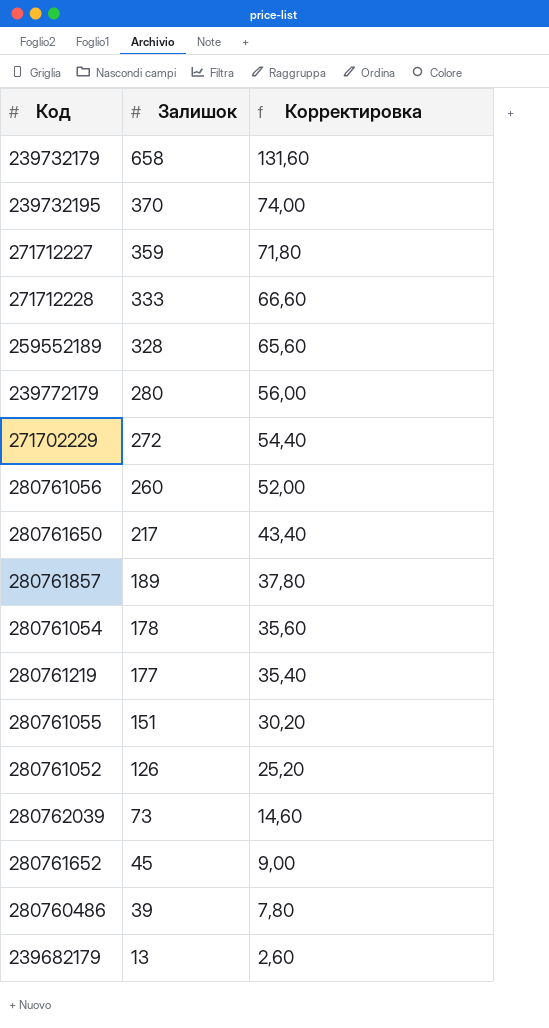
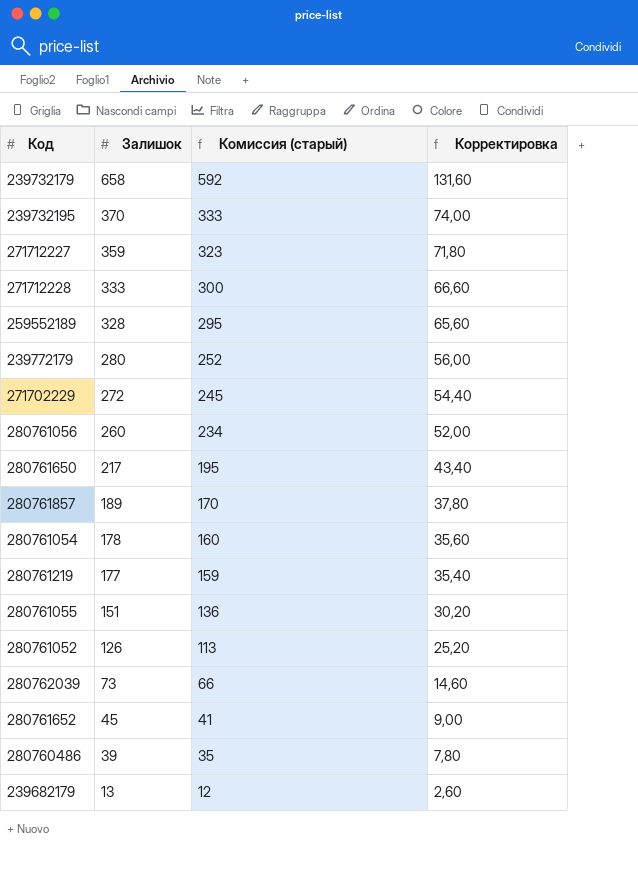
column Комиссия (старый) | formula: none -> [Залишок] * 0,9

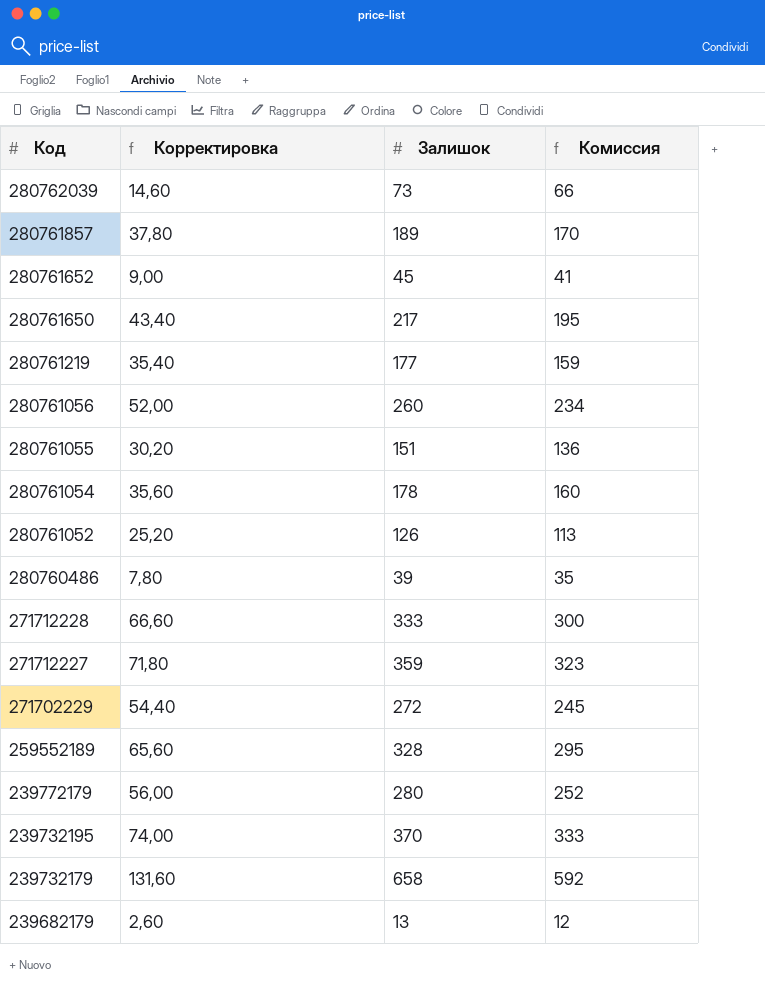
row order: Залишок descending -> Код descending
column Корректировка | position: 4 -> 2
column name: Комиссия (старый) -> Комиссия

